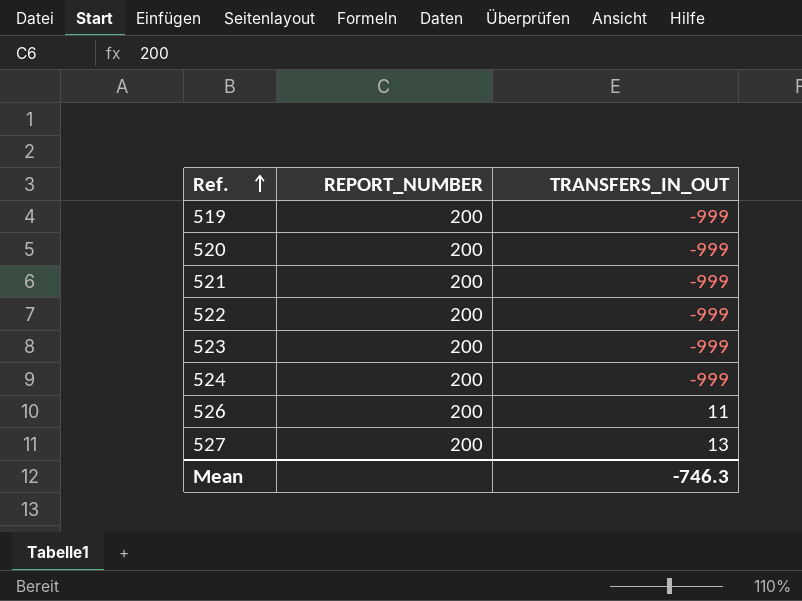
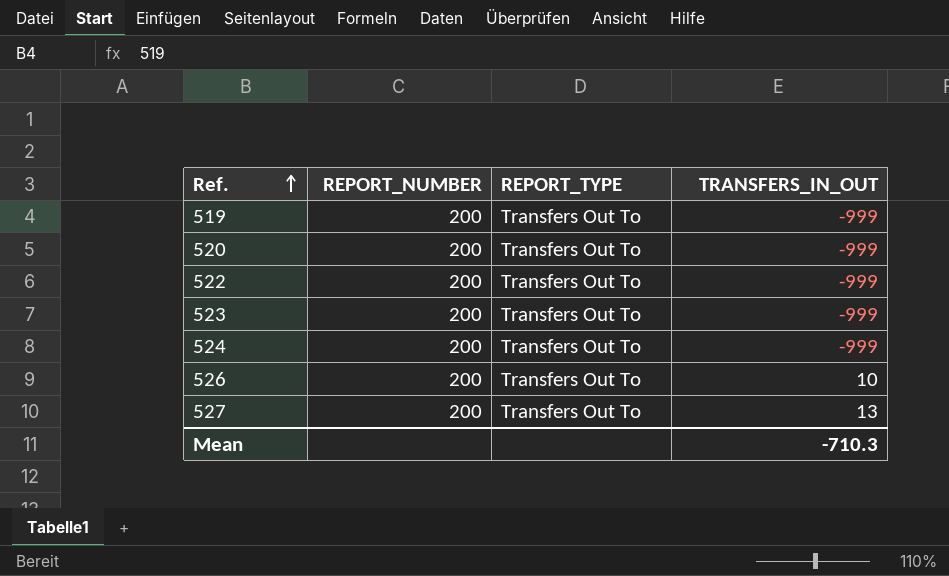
column REPORT_TYPE | position: none -> 3
row 521: 200 | -999 -> none
526 | TRANSFERS_IN_OUT: 11 -> 10
Mean | TRANSFERS_IN_OUT: -746.3 -> -710.3

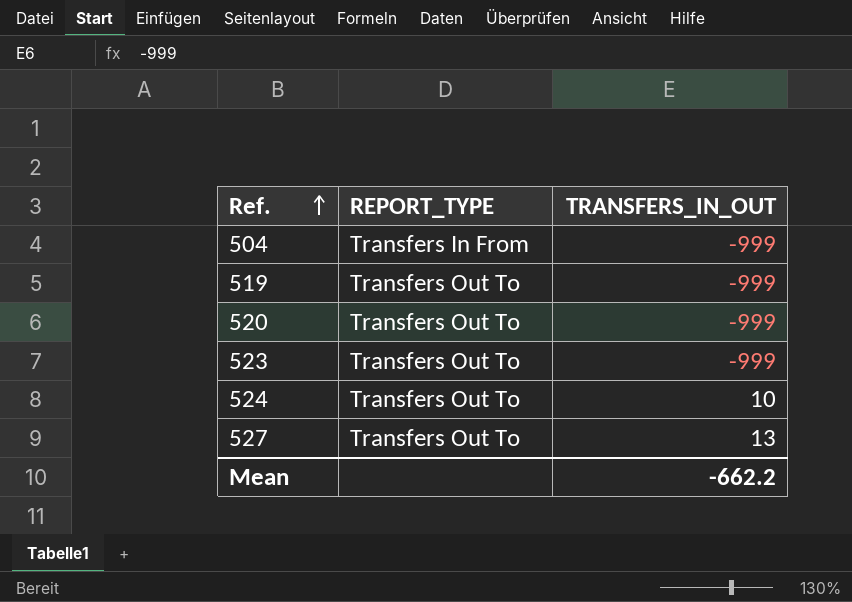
column REPORT_NUMBER | position: 2 -> none
row 522: 200 | Transfers Out To | -999 -> none
row 526: 200 | Transfers Out To | 10 -> none
row 504: none -> Transfers In From | -999
524 | TRANSFERS_IN_OUT: -999 -> 10
Mean | TRANSFERS_IN_OUT: -710.3 -> -662.2

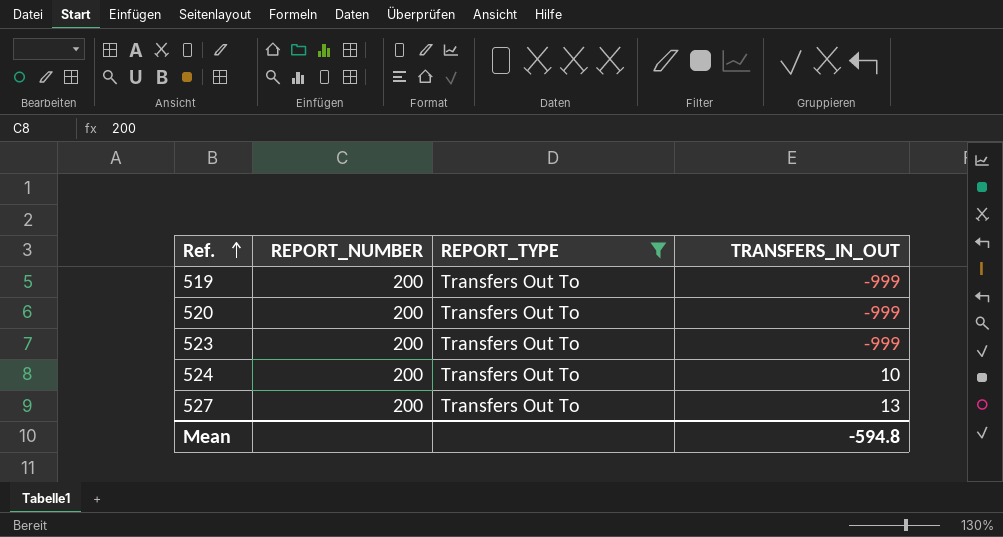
filter: none -> REPORT_TYPE = Transfers Out To
column REPORT_NUMBER | position: none -> 2
Mean | TRANSFERS_IN_OUT: -662.2 -> -594.8

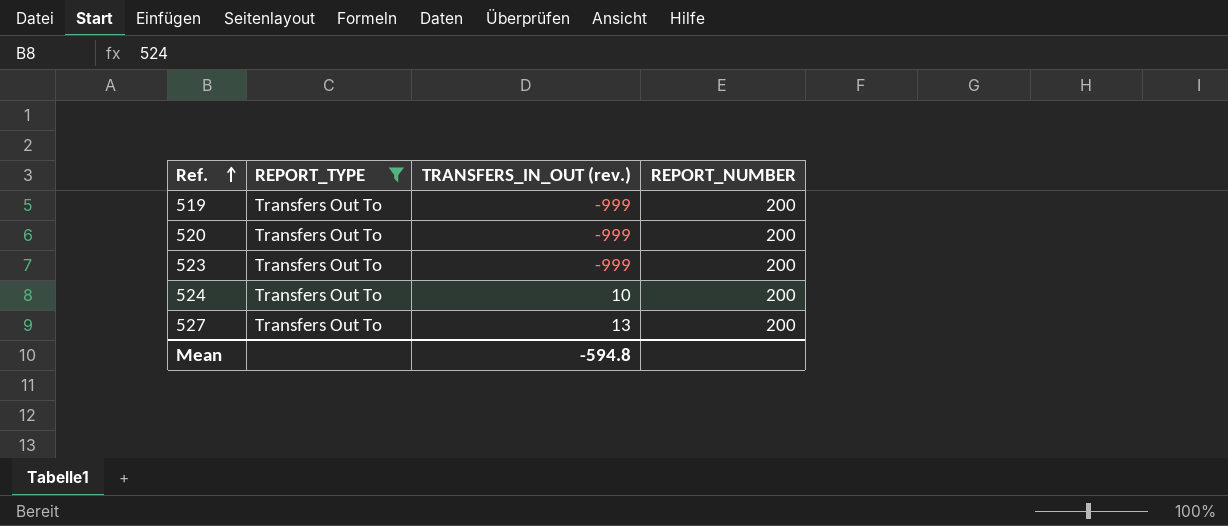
column name: TRANSFERS_IN_OUT -> TRANSFERS_IN_OUT (rev.)
column REPORT_NUMBER | position: 2 -> 4

